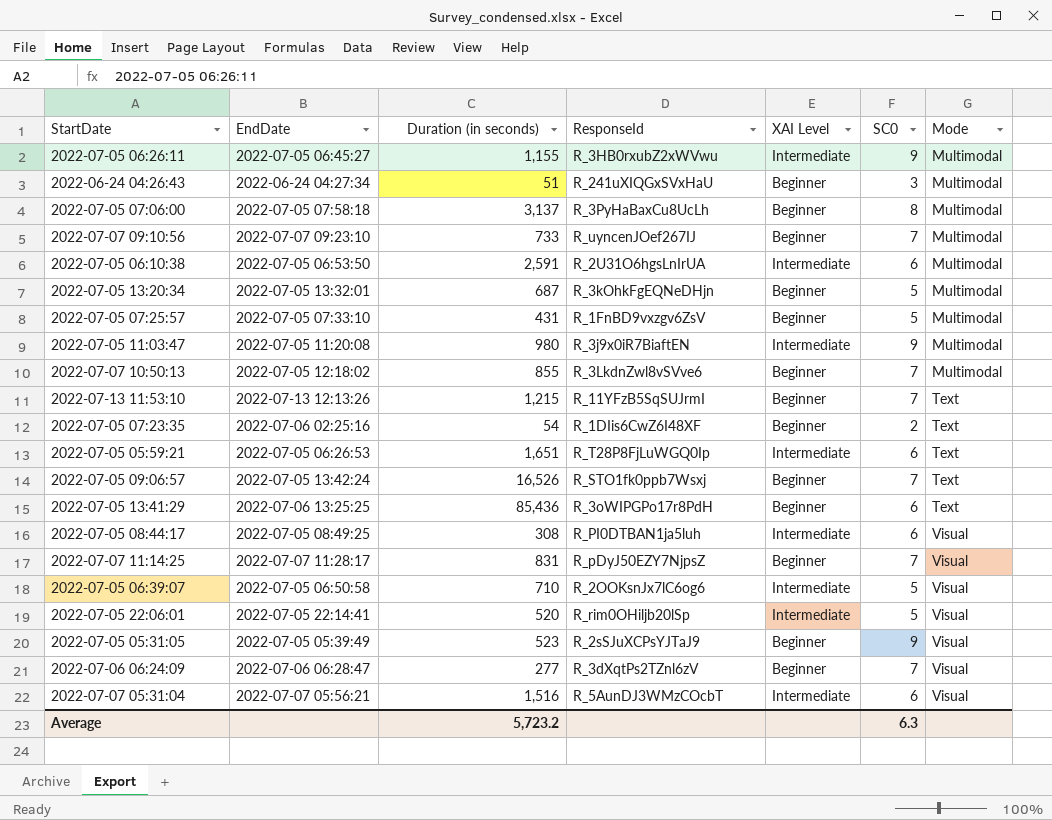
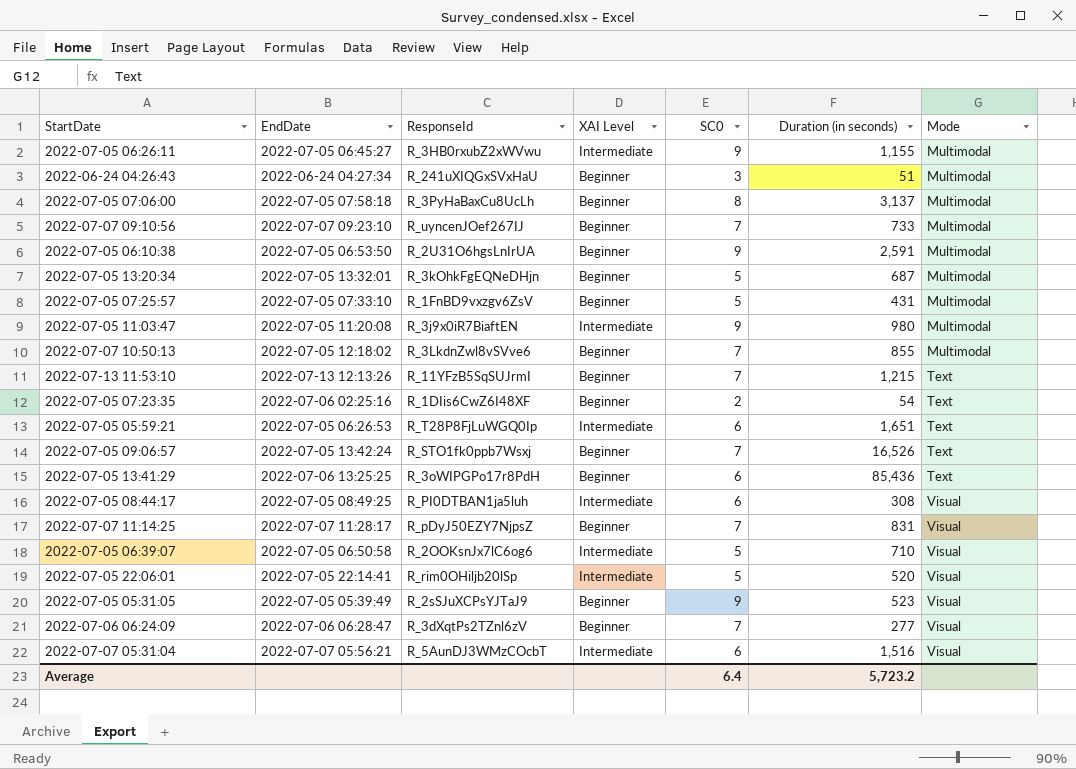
column Duration (in seconds) | position: 3 -> 6
2022-07-05 06:10:38 | XAI Level: Intermediate -> Beginner
2022-07-05 06:10:38 | SC0: 6 -> 9
Average | SC0: 6.3 -> 6.4

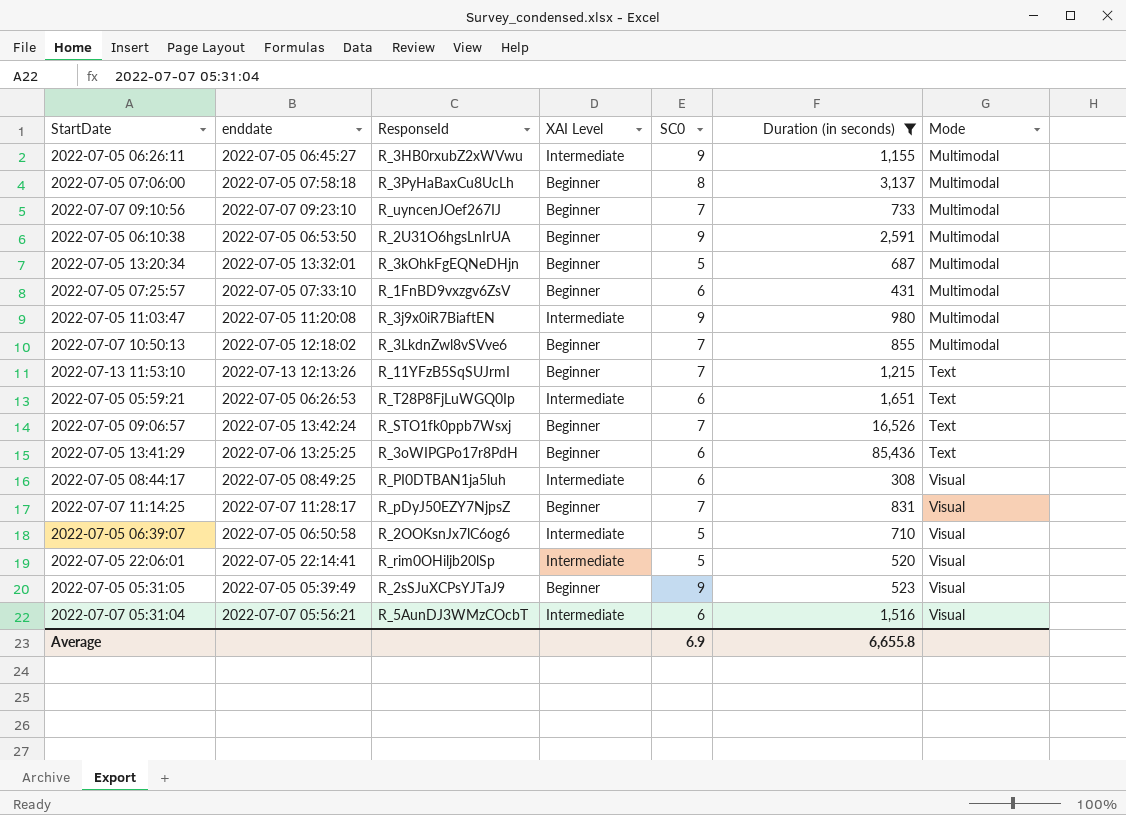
filter: none -> Duration (in seconds) >= 308
column name: EndDate -> enddate
2022-07-05 07:25:57 | SC0: 5 -> 6
Average | SC0: 6.4 -> 6.9
Average | Duration (in seconds): 5,723.2 -> 6,655.8

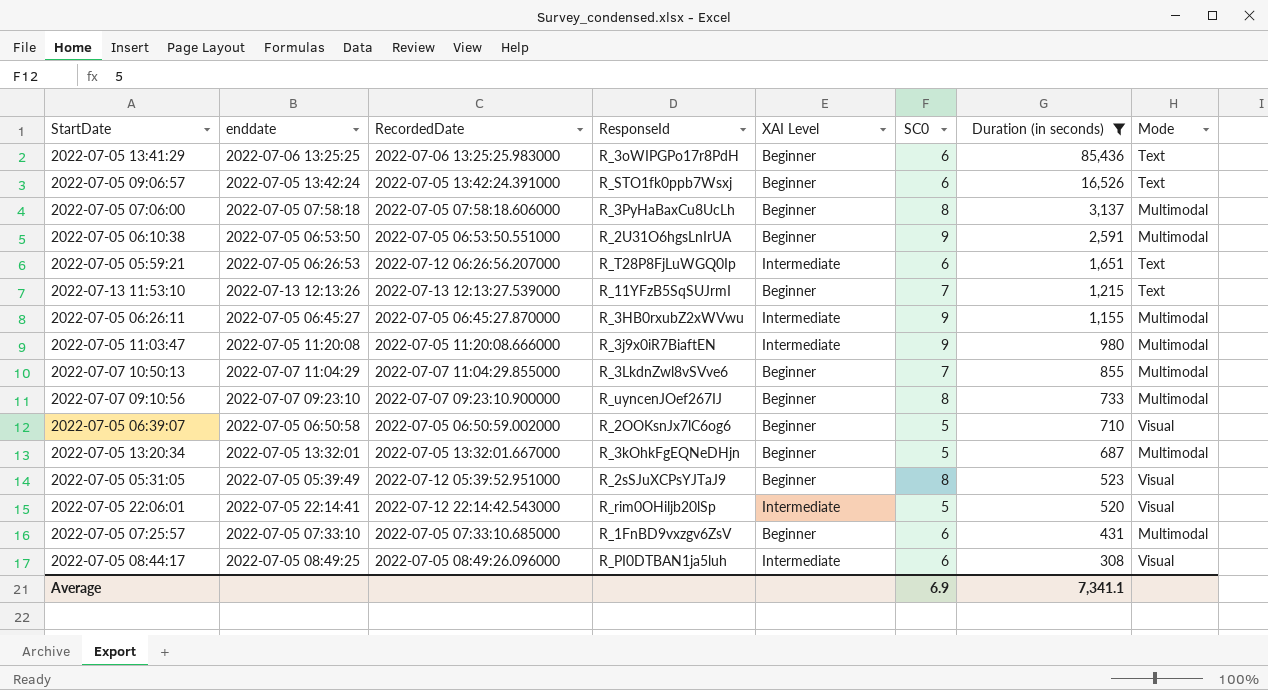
row order: Mode ascending -> Duration (in seconds) descending
column RecordedDate | position: none -> 3
row 2022-07-07 11:14:25: 2022-07-07 11:28:17 | R_pDyJ50EZY7NjpsZ | Beginner | 7 | 831 | Visual -> none
row 2022-07-07 05:31:04: 2022-07-07 05:56:21 | R_5AunDJ3WMzCOcbT | Intermediate | 6 | 1,516 | Visual -> none
2022-07-05 09:06:57 | SC0: 7 -> 6
2022-07-07 10:50:13 | enddate: 2022-07-05 12:18:02 -> 2022-07-07 11:04:29
2022-07-07 09:10:56 | SC0: 7 -> 8
2022-07-05 06:39:07 | XAI Level: Intermediate -> Beginner
2022-07-05 05:31:05 | SC0: 9 -> 8
Average | Duration (in seconds): 6,655.8 -> 7,341.1

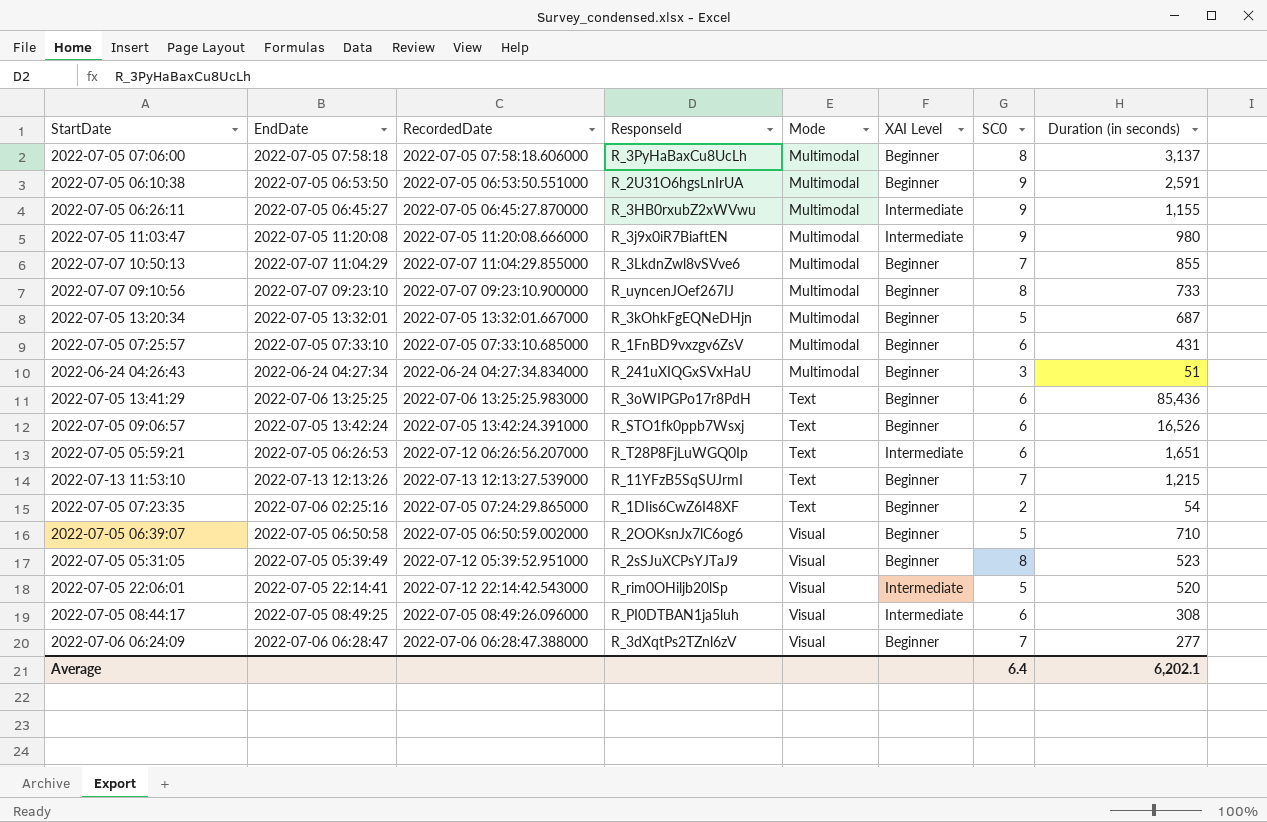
filter: Duration (in seconds) >= 308 -> none
row order: Duration (in seconds) descending -> Mode ascending
column name: enddate -> EndDate
column Mode | position: 8 -> 5
Average | SC0: 6.9 -> 6.4
Average | Duration (in seconds): 7,341.1 -> 6,202.1

